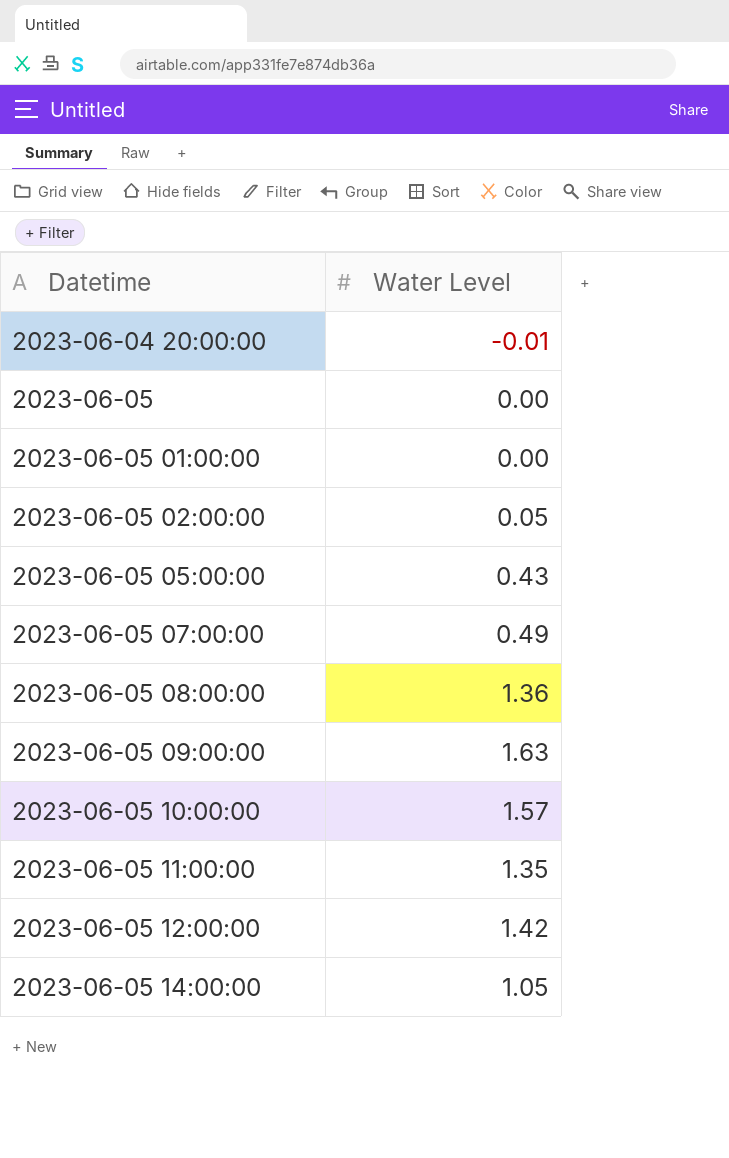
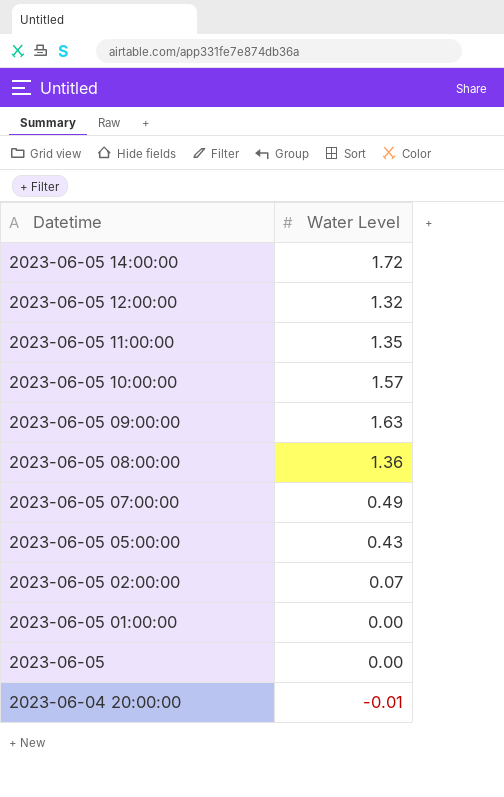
row order: Datetime ascending -> Datetime descending
2023-06-05 14:00:00 | Water Level: 1.05 -> 1.72
2023-06-05 12:00:00 | Water Level: 1.42 -> 1.32
2023-06-05 02:00:00 | Water Level: 0.05 -> 0.07

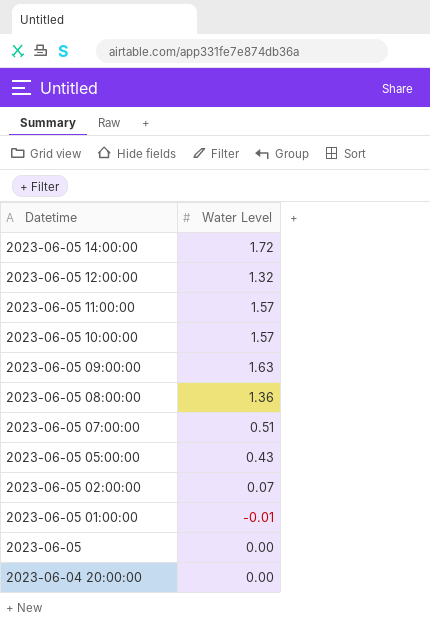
2023-06-05 11:00:00 | Water Level: 1.35 -> 1.57
2023-06-05 07:00:00 | Water Level: 0.49 -> 0.51
2023-06-05 01:00:00 | Water Level: 0.00 -> -0.01
2023-06-04 20:00:00 | Water Level: -0.01 -> 0.00

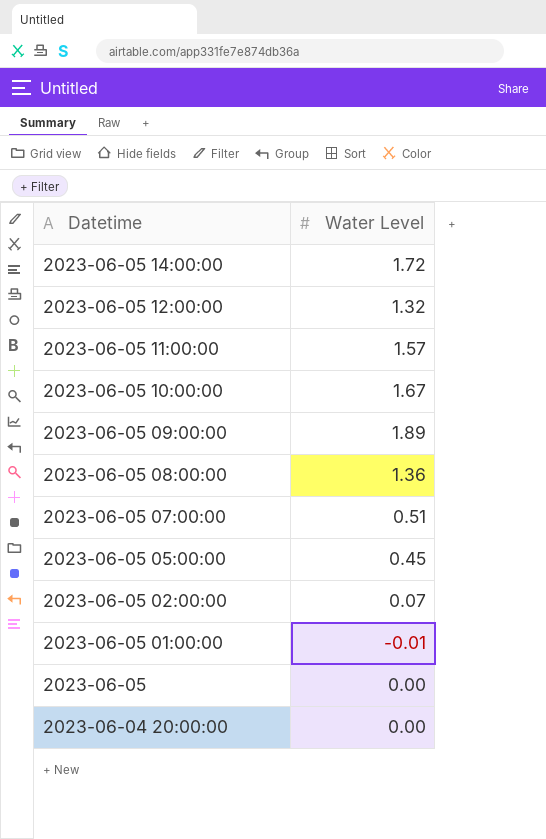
2023-06-05 10:00:00 | Water Level: 1.57 -> 1.67
2023-06-05 09:00:00 | Water Level: 1.63 -> 1.89
2023-06-05 05:00:00 | Water Level: 0.43 -> 0.45

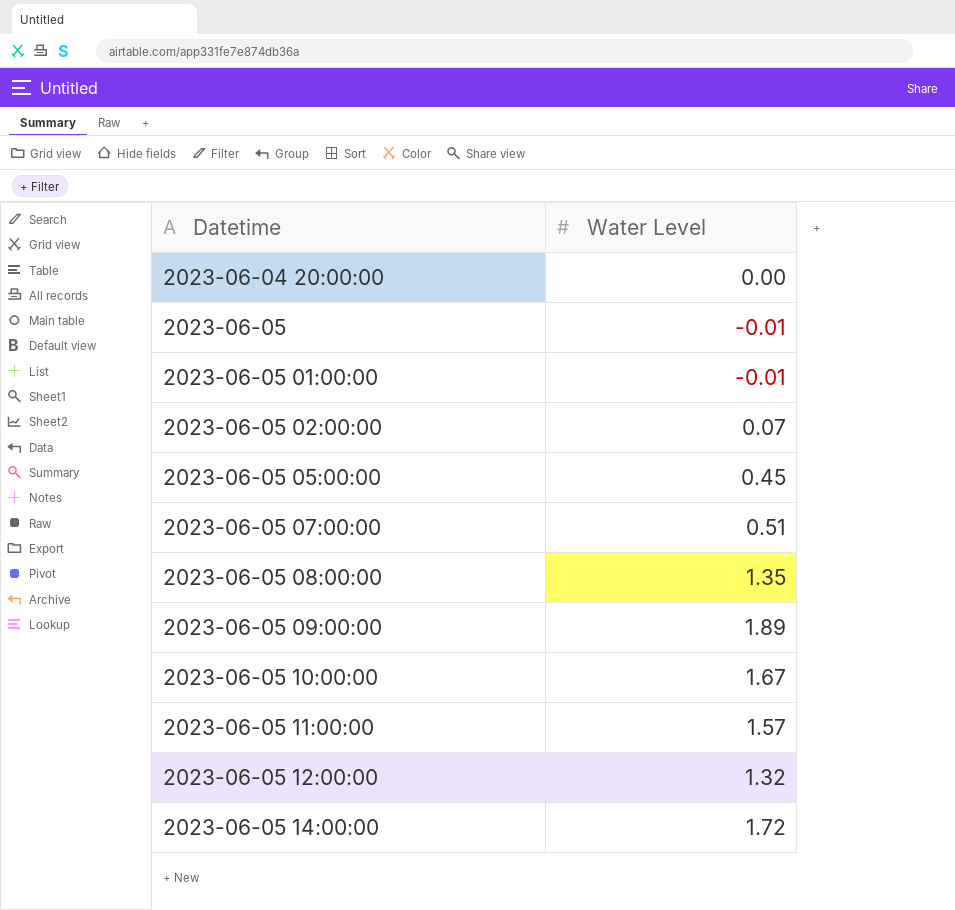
row order: Datetime descending -> Datetime ascending
2023-06-05 | Water Level: 0.00 -> -0.01
2023-06-05 08:00:00 | Water Level: 1.36 -> 1.35

